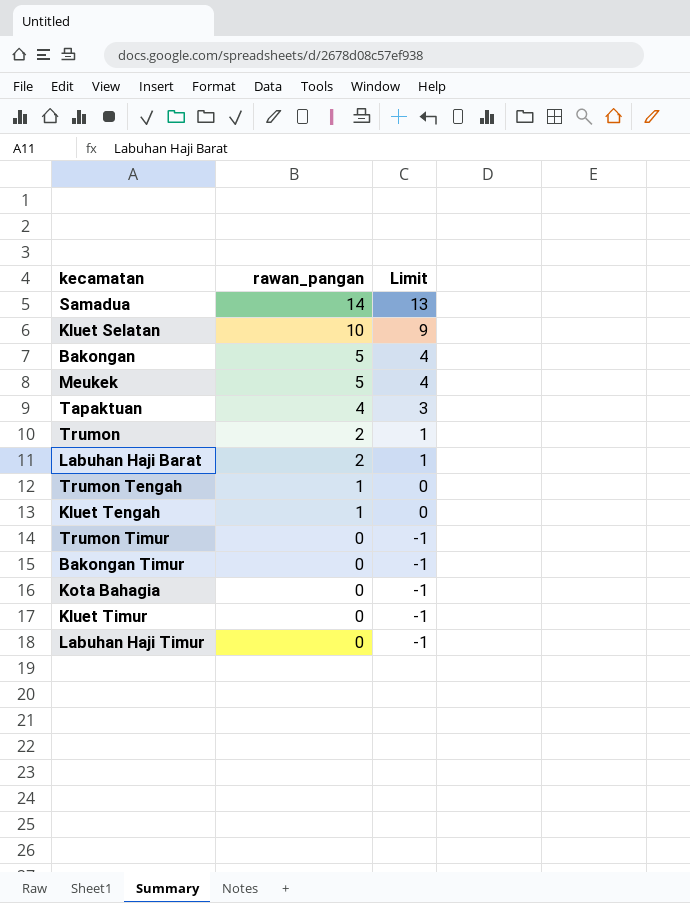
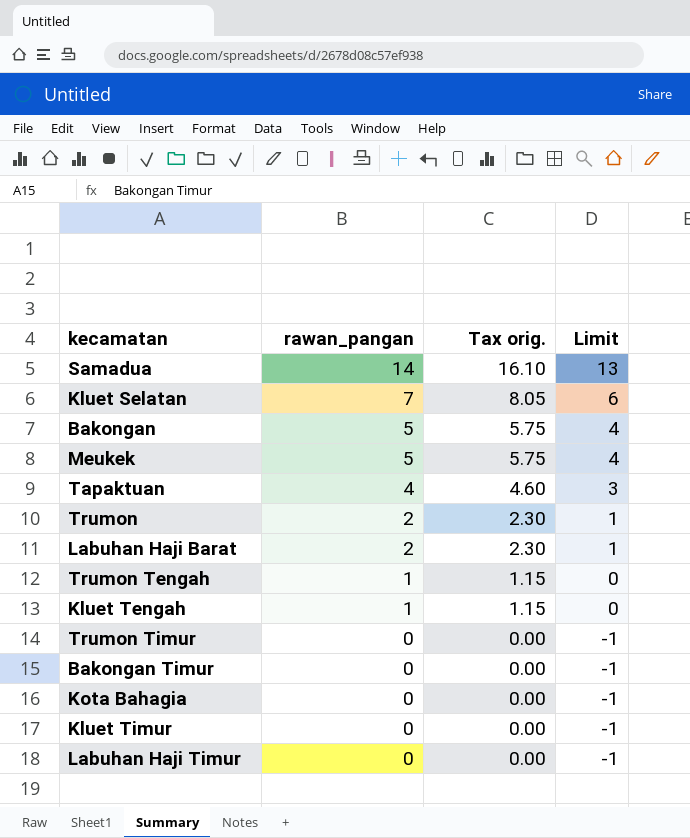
column Tax orig. | formula: none -> [rawan_pangan] * 1.15
Kluet Selatan | rawan_pangan: 10 -> 7
Kluet Selatan | Limit: 9 -> 6

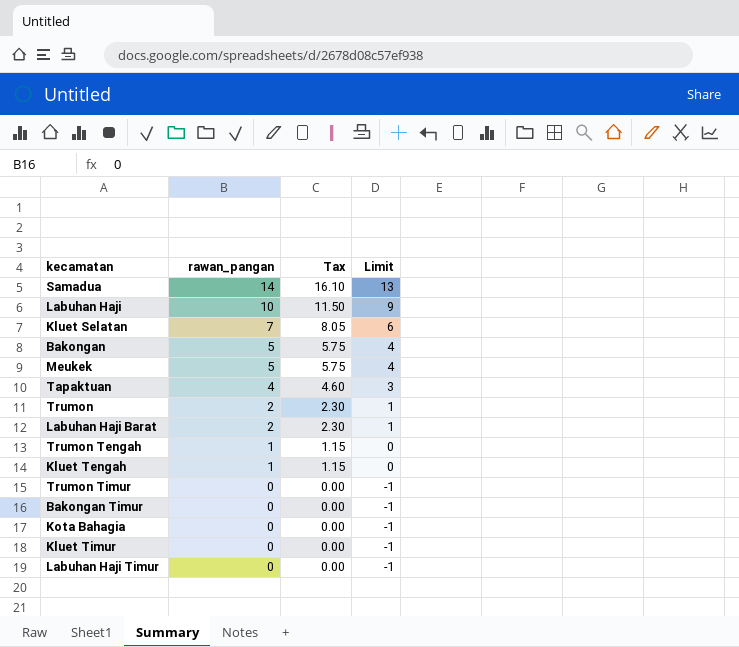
column name: Tax orig. -> Tax
row Labuhan Haji: none -> 10 | 11.50 | 9

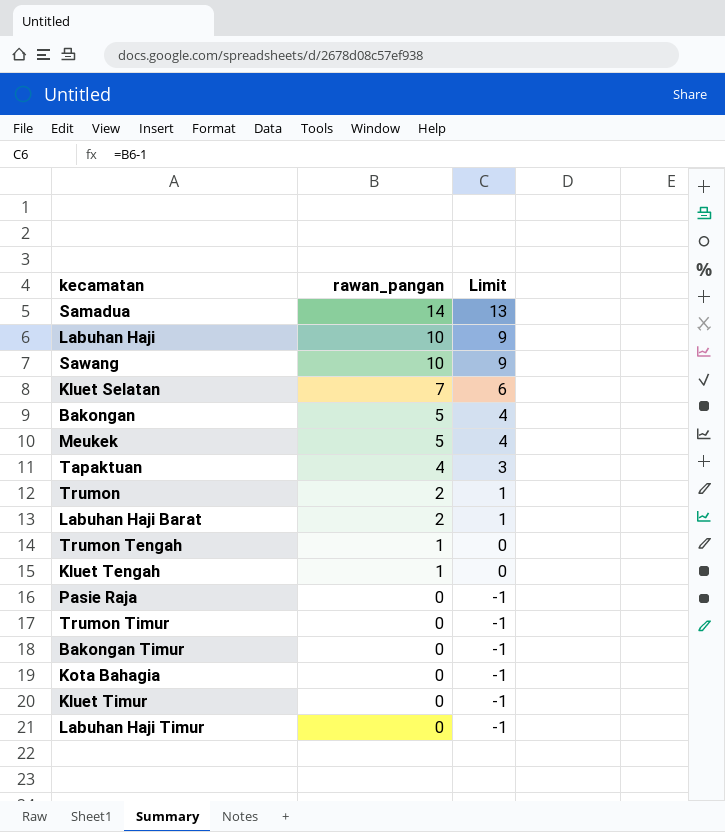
column Tax | formula: [rawan_pangan] * 1.15 -> none
row Sawang: none -> 10 | 9
row Pasie Raja: none -> 0 | -1

